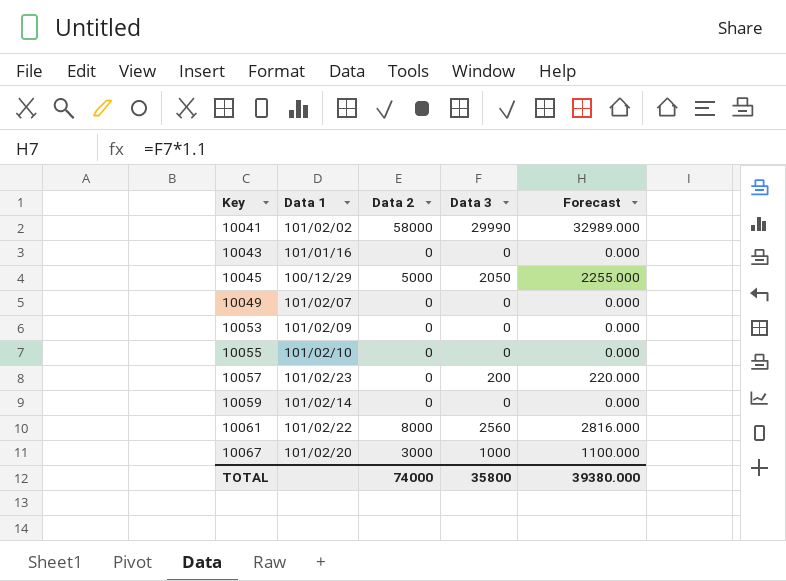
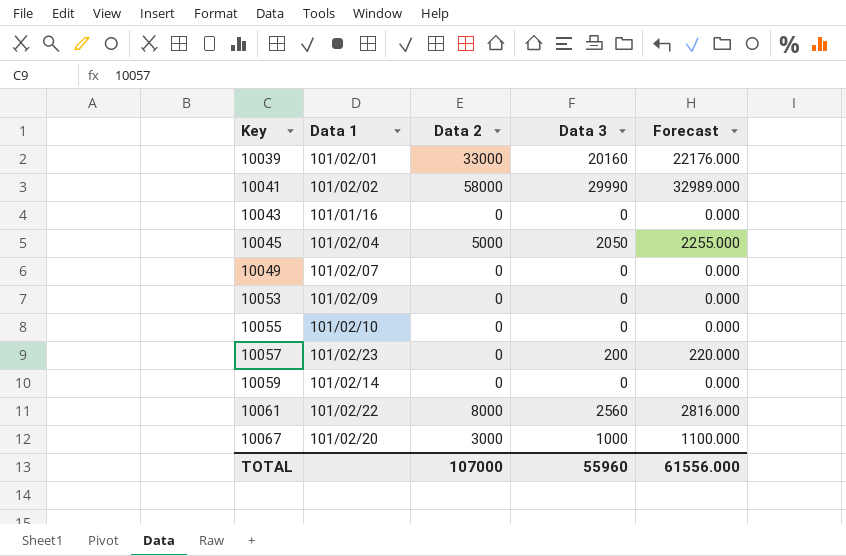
row 10039: none -> 101/02/01 | 33000 | 20160 | 22176.000
10045 | Data 1: 100/12/29 -> 101/02/04
TOTAL | Data 2: 74000 -> 107000
TOTAL | Data 3: 35800 -> 55960
TOTAL | Forecast: 39380.000 -> 61556.000

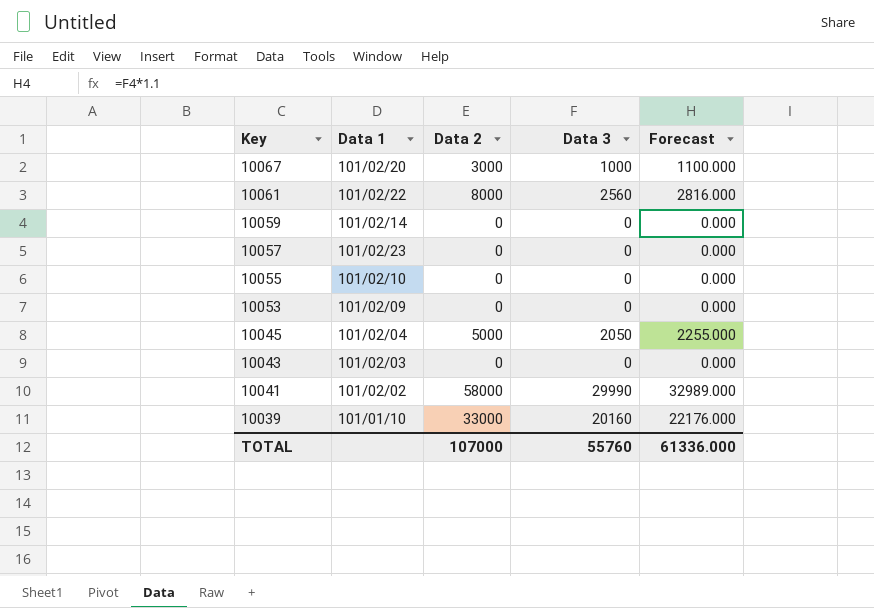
row order: Key ascending -> Key descending
row 10049: 101/02/07 | 0 | 0 | 0.000 -> none
10057 | Data 3: 200 -> 0
10057 | Forecast: 220.000 -> 0.000
10043 | Data 1: 101/01/16 -> 101/02/03
10039 | Data 1: 101/02/01 -> 101/01/10
TOTAL | Data 3: 55960 -> 55760
TOTAL | Forecast: 61556.000 -> 61336.000

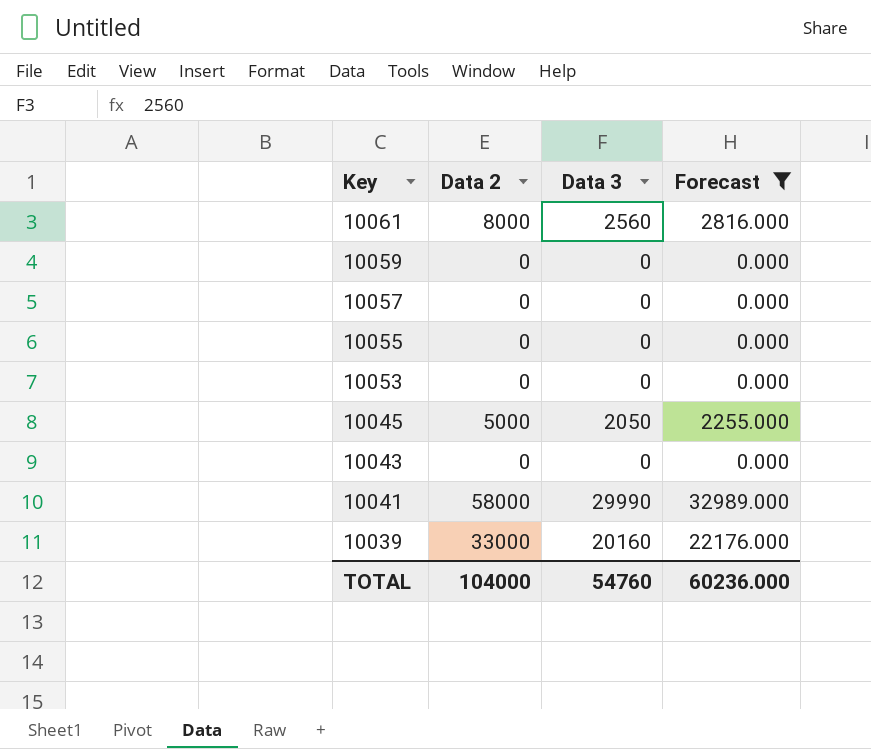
filter: none -> Forecast != 1100.000
column Data 1 | position: 2 -> none
TOTAL | Data 2: 107000 -> 104000
TOTAL | Data 3: 55760 -> 54760
TOTAL | Forecast: 61336.000 -> 60236.000

